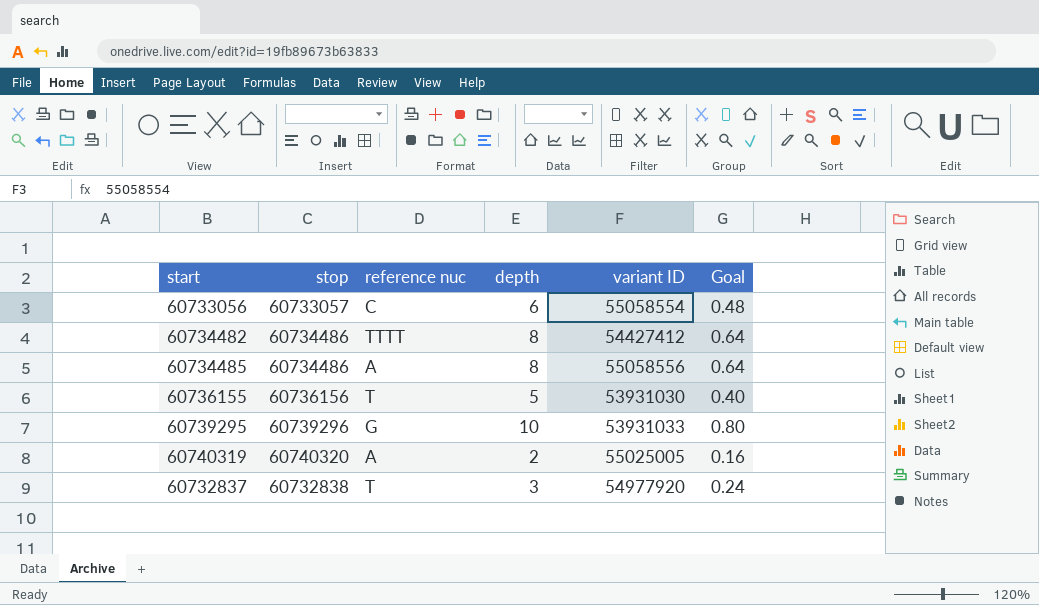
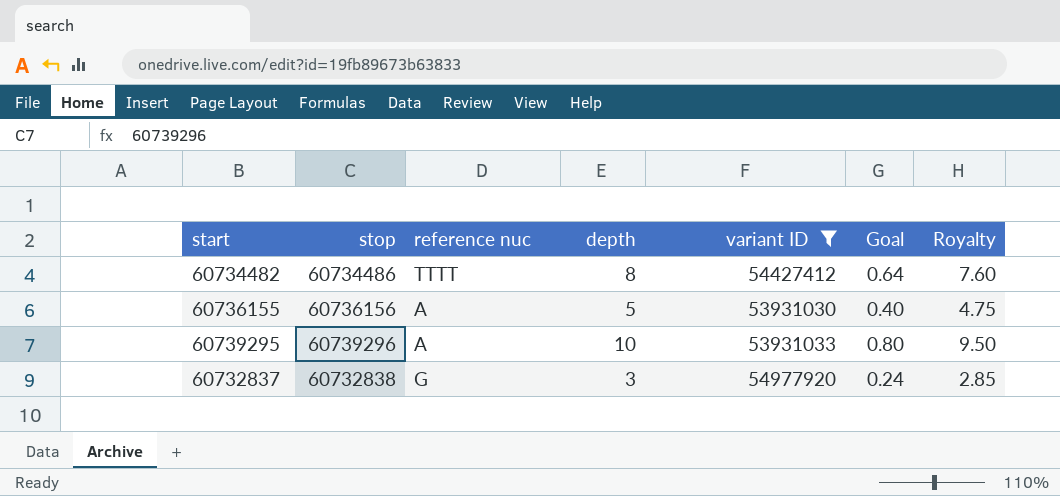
filter: none -> variant ID <= 54977920
column Royalty | formula: none -> [depth] * 0.95
60736155 | reference nuc: T -> A
60739295 | reference nuc: G -> A
60732837 | reference nuc: T -> G

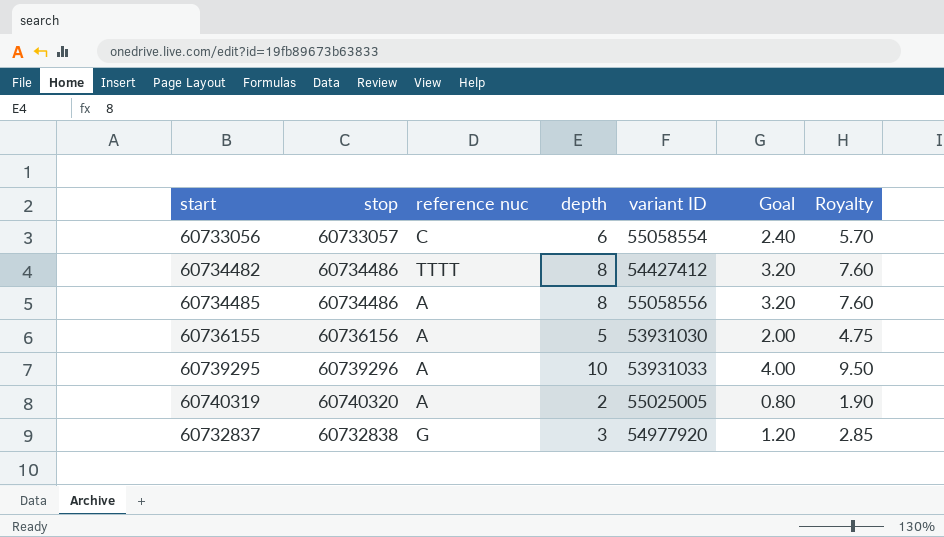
filter: variant ID <= 54977920 -> none
column Goal | formula: [depth] * 0.08 -> [depth] * 0.4

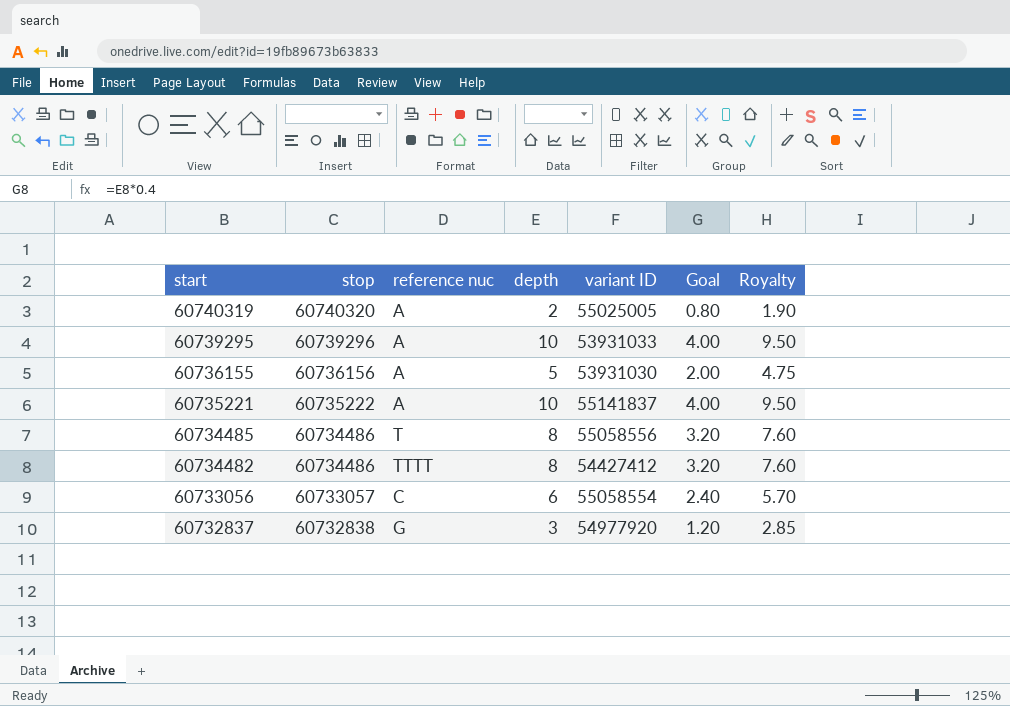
row order: none -> start descending
row 60735221: none -> 60735222 | A | 10 | 55141837 | 4.00 | 9.50
60734485 | reference nuc: A -> T

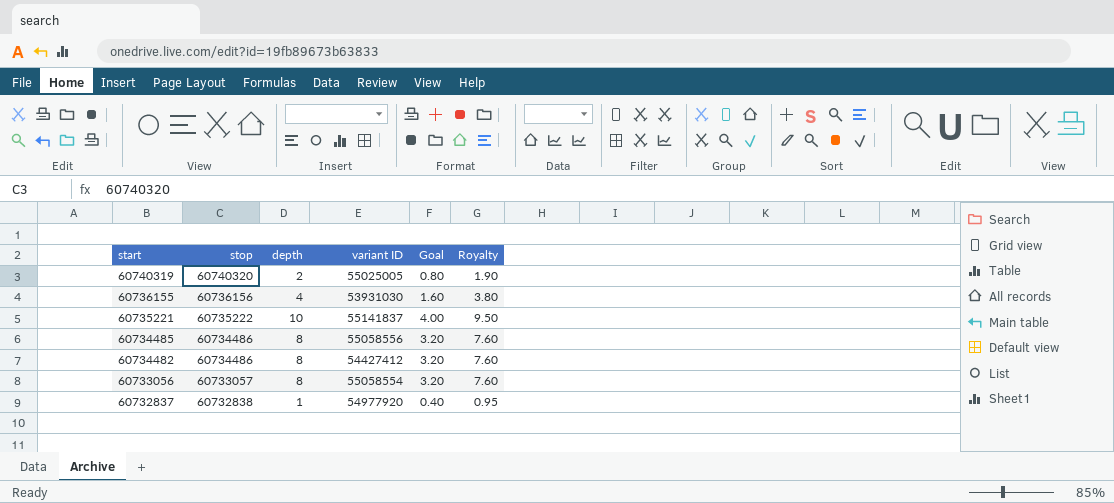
column reference nuc | position: 3 -> none
row 60739295: 60739296 | A | 10 | 53931033 | 4.00 | 9.50 -> none
60736155 | depth: 5 -> 4
60736155 | Goal: 2.00 -> 1.60
60736155 | Royalty: 4.75 -> 3.80
60733056 | depth: 6 -> 8
60733056 | Goal: 2.40 -> 3.20
60733056 | Royalty: 5.70 -> 7.60
60732837 | depth: 3 -> 1
60732837 | Goal: 1.20 -> 0.40
60732837 | Royalty: 2.85 -> 0.95

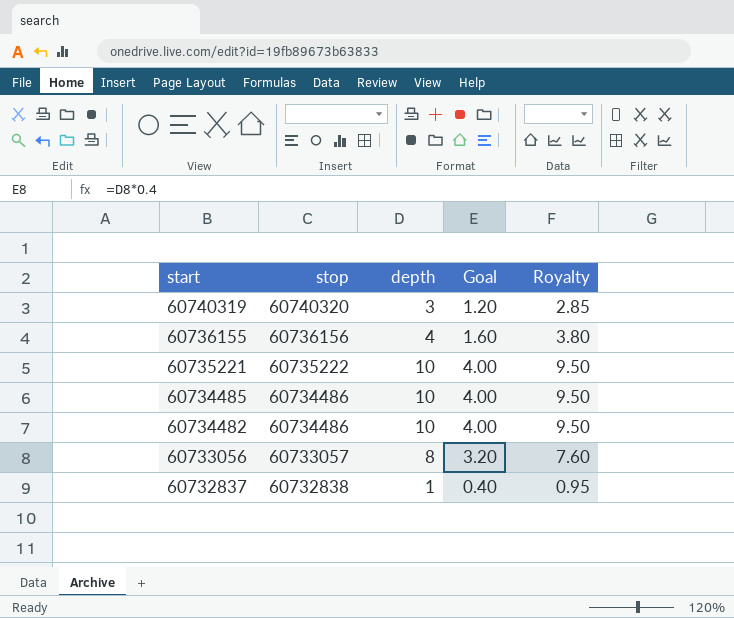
column variant ID | position: 4 -> none
60740319 | depth: 2 -> 3
60740319 | Goal: 0.80 -> 1.20
60740319 | Royalty: 1.90 -> 2.85
60734485 | depth: 8 -> 10
60734485 | Goal: 3.20 -> 4.00
60734485 | Royalty: 7.60 -> 9.50
60734482 | depth: 8 -> 10
60734482 | Goal: 3.20 -> 4.00
60734482 | Royalty: 7.60 -> 9.50

